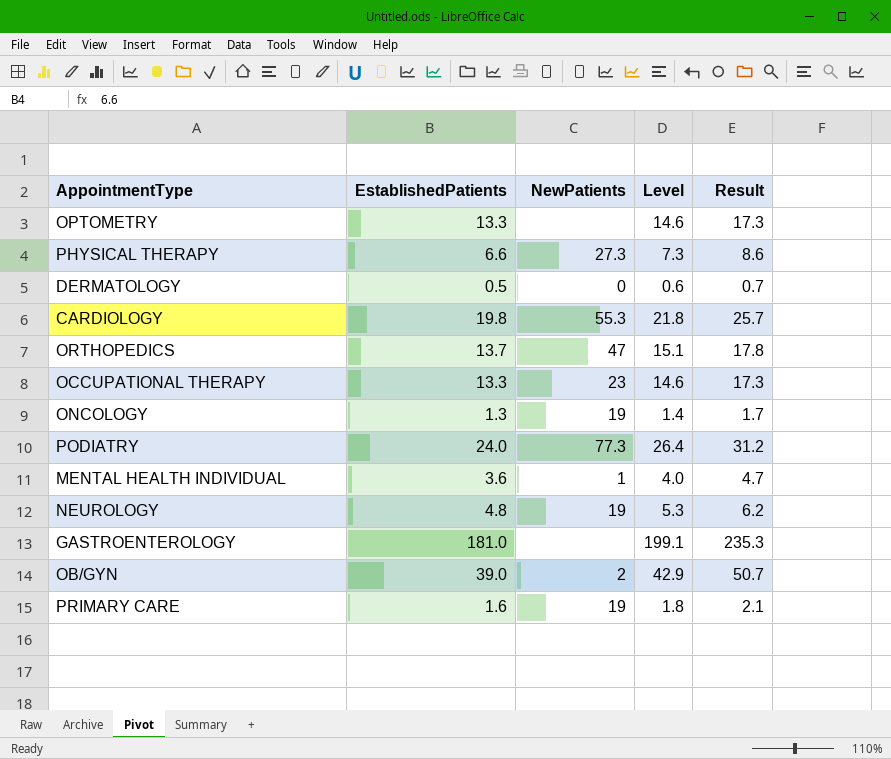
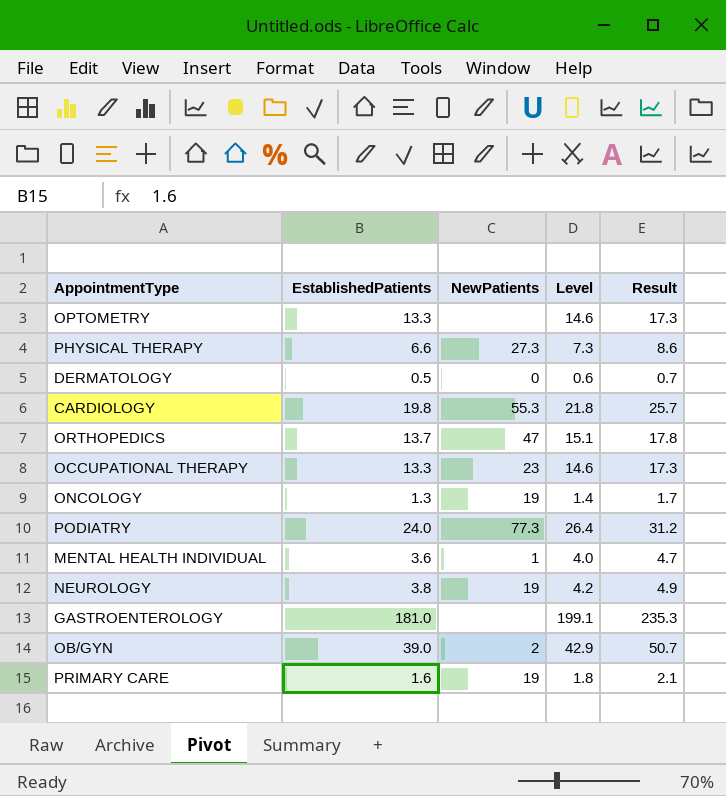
NEUROLOGY | EstablishedPatients: 4.8 -> 3.8
NEUROLOGY | Level: 5.3 -> 4.2
NEUROLOGY | Result: 6.2 -> 4.9

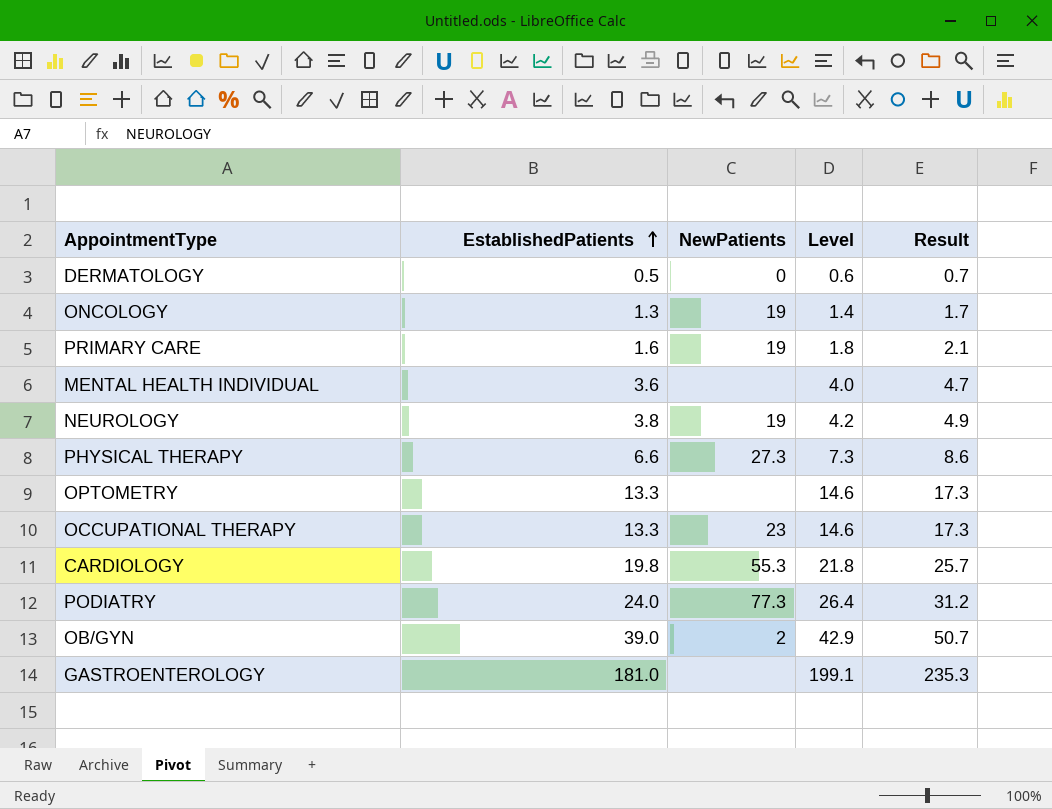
row order: none -> EstablishedPatients ascending
row ORTHOPEDICS: 13.7 | 47 | 15.1 | 17.8 -> none
MENTAL HEALTH INDIVIDUAL | NewPatients: 1 -> none

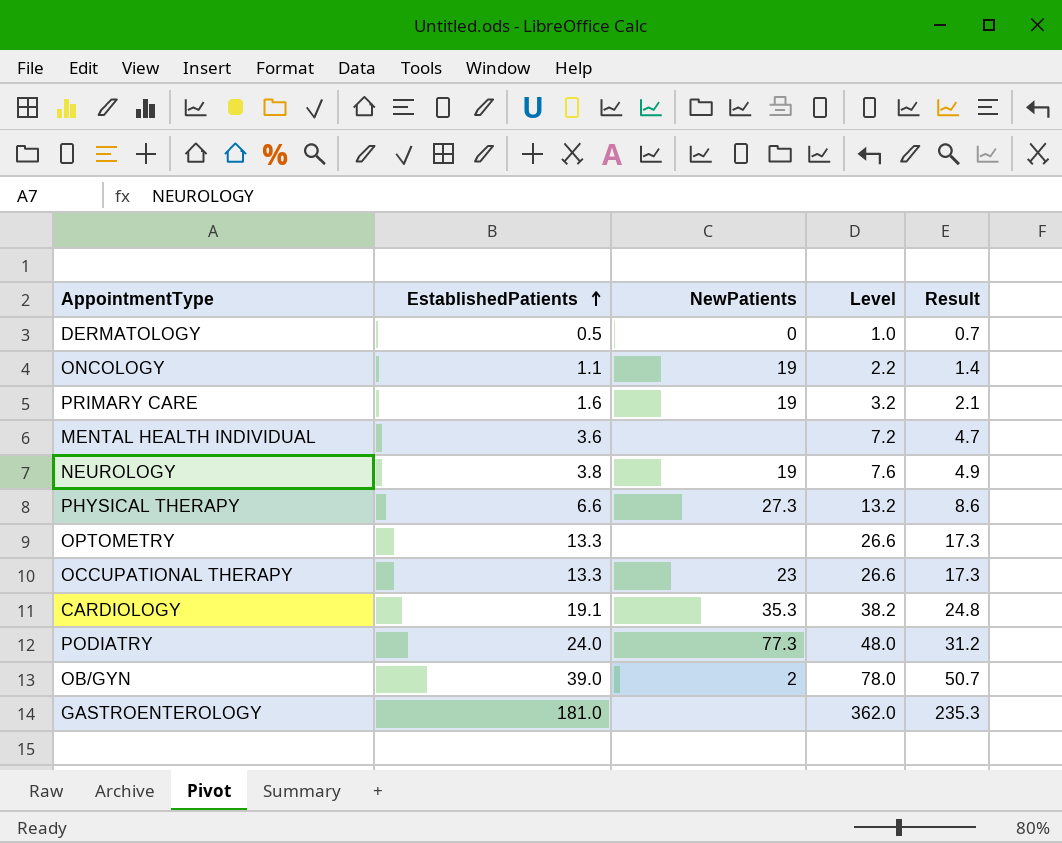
column Level | formula: [EstablishedPatients] * 1.1 -> [EstablishedPatients] * 2
ONCOLOGY | EstablishedPatients: 1.3 -> 1.1
ONCOLOGY | Result: 1.7 -> 1.4
CARDIOLOGY | EstablishedPatients: 19.8 -> 19.1
CARDIOLOGY | NewPatients: 55.3 -> 35.3
CARDIOLOGY | Result: 25.7 -> 24.8

